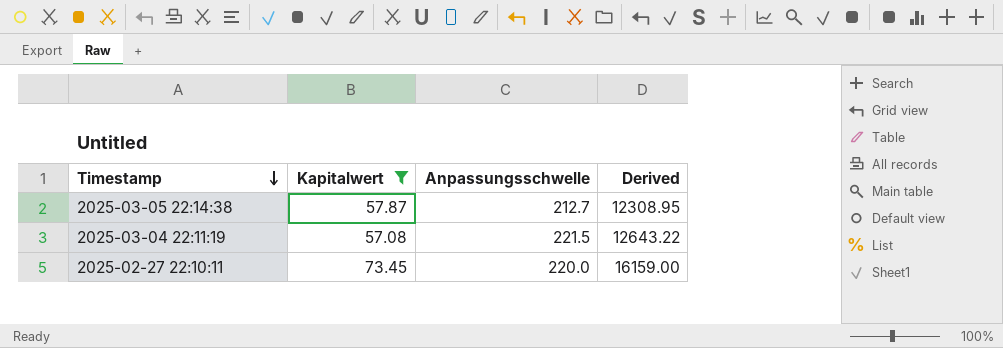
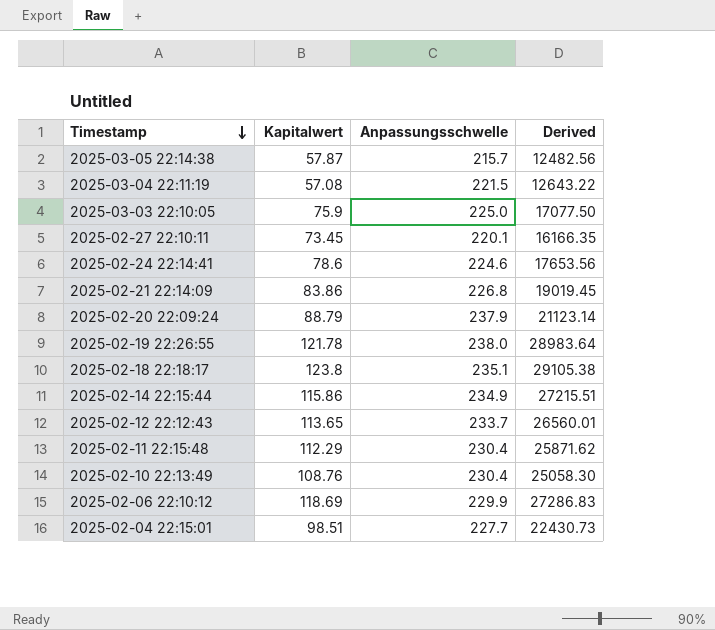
filter: Kapitalwert <= 73.45 -> none
2025-03-05 22:14:38 | Anpassungsschwelle: 212.7 -> 215.7
2025-03-05 22:14:38 | Derived: 12308.95 -> 12482.56
2025-02-27 22:10:11 | Anpassungsschwelle: 220.0 -> 220.1
2025-02-27 22:10:11 | Derived: 16159.00 -> 16166.35

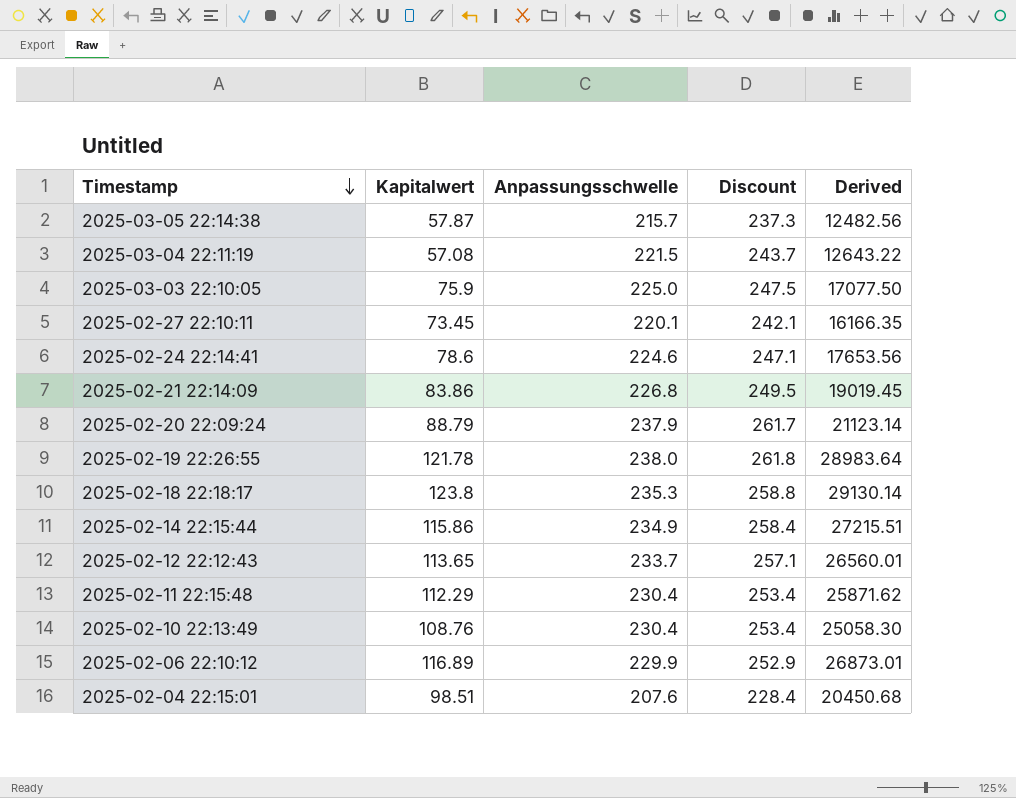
column Discount | formula: none -> [Anpassungsschwelle] * 1.1
2025-02-18 22:18:17 | Anpassungsschwelle: 235.1 -> 235.3
2025-02-18 22:18:17 | Derived: 29105.38 -> 29130.14
2025-02-06 22:10:12 | Kapitalwert: 118.69 -> 116.89
2025-02-06 22:10:12 | Derived: 27286.83 -> 26873.01
2025-02-04 22:15:01 | Anpassungsschwelle: 227.7 -> 207.6
2025-02-04 22:15:01 | Derived: 22430.73 -> 20450.68

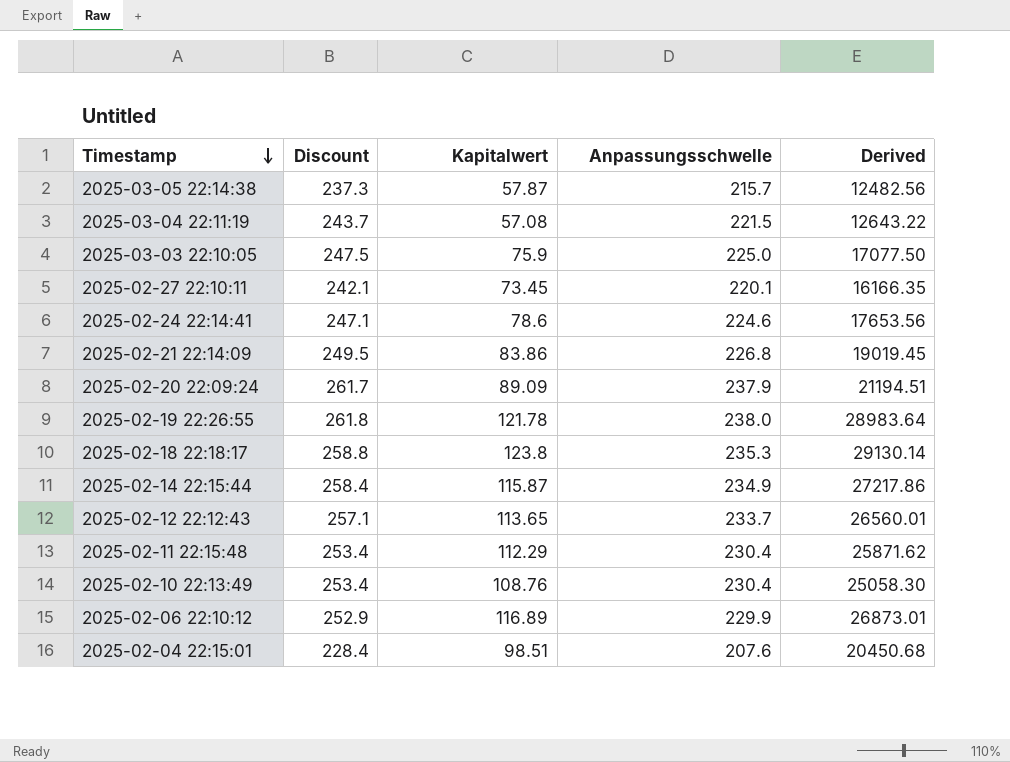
column Discount | position: 4 -> 2
2025-02-20 22:09:24 | Kapitalwert: 88.79 -> 89.09
2025-02-20 22:09:24 | Derived: 21123.14 -> 21194.51
2025-02-14 22:15:44 | Kapitalwert: 115.86 -> 115.87
2025-02-14 22:15:44 | Derived: 27215.51 -> 27217.86

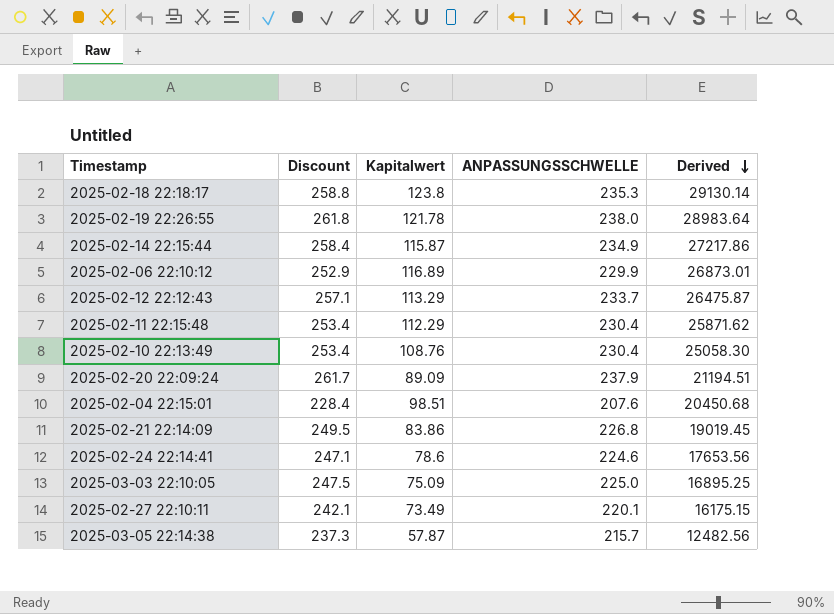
row order: Timestamp descending -> Derived descending
column name: Anpassungsschwelle -> ANPASSUNGSSCHWELLE
row 2025-03-04 22:11:19: 243.7 | 57.08 | 221.5 | 12643.22 -> none
2025-02-12 22:12:43 | Kapitalwert: 113.65 -> 113.29
2025-02-12 22:12:43 | Derived: 26560.01 -> 26475.87
2025-03-03 22:10:05 | Kapitalwert: 75.9 -> 75.09
2025-03-03 22:10:05 | Derived: 17077.50 -> 16895.25
2025-02-27 22:10:11 | Kapitalwert: 73.45 -> 73.49
2025-02-27 22:10:11 | Derived: 16166.35 -> 16175.15

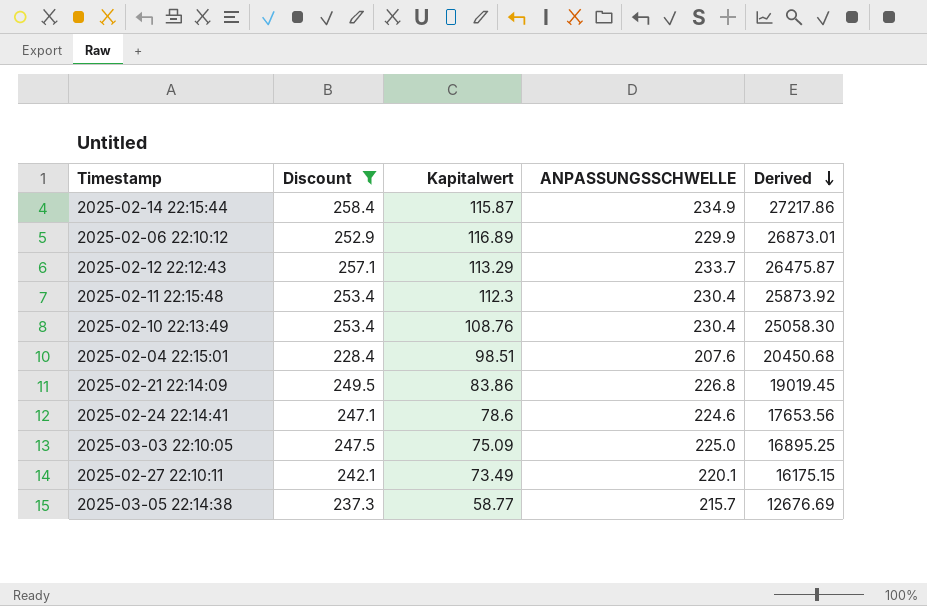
filter: none -> Discount <= 258.4
2025-02-11 22:15:48 | Kapitalwert: 112.29 -> 112.3
2025-02-11 22:15:48 | Derived: 25871.62 -> 25873.92
2025-03-05 22:14:38 | Kapitalwert: 57.87 -> 58.77
2025-03-05 22:14:38 | Derived: 12482.56 -> 12676.69

